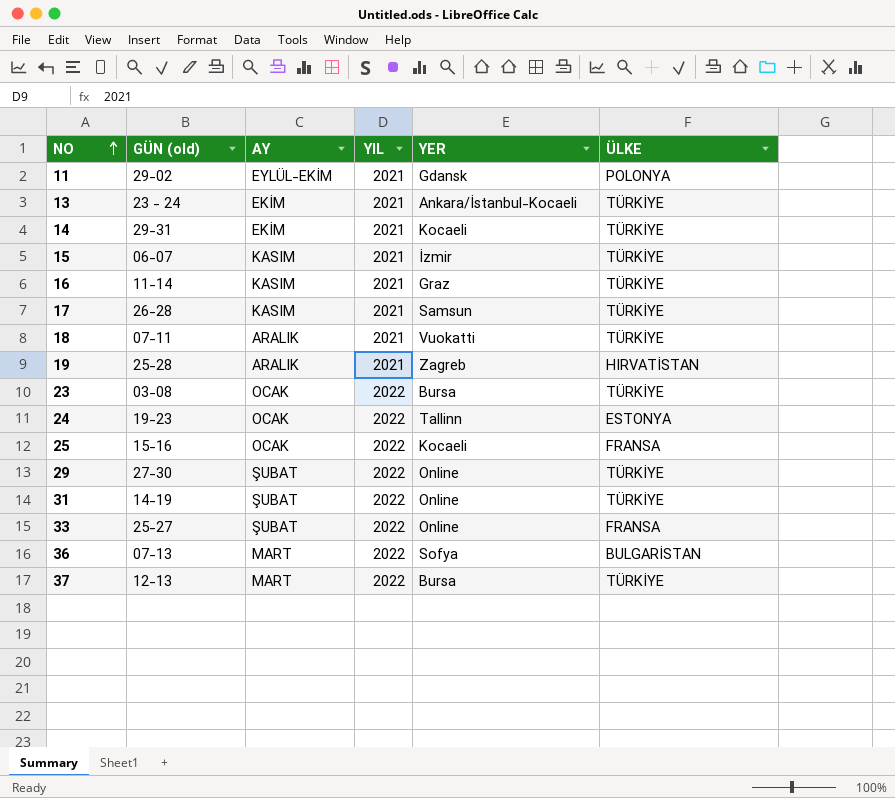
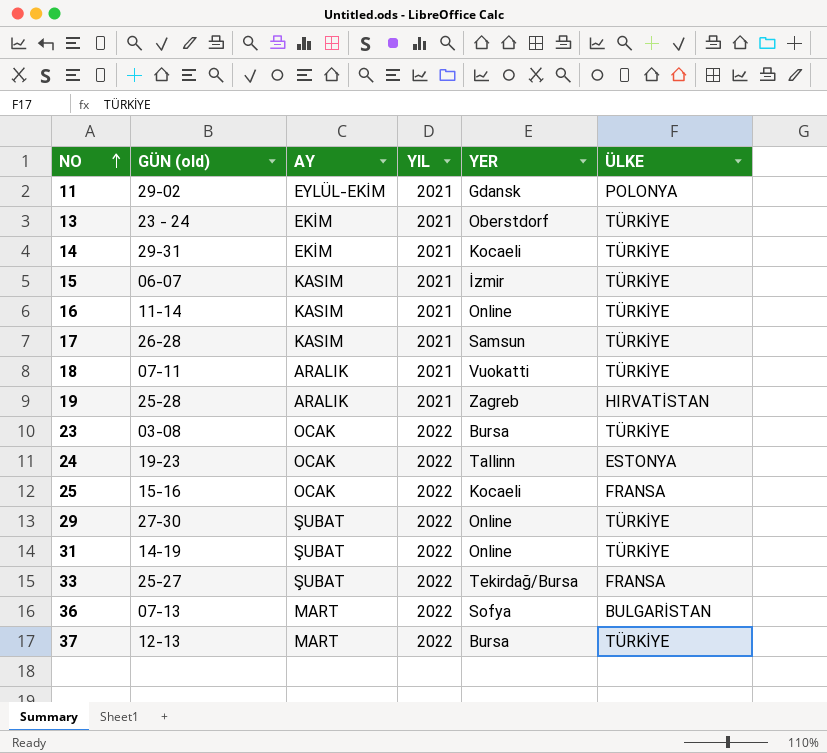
13 | YER: Ankara/İstanbul-Kocaeli -> Oberstdorf
16 | YER: Graz -> Online
33 | YER: Online -> Tekirdağ/Bursa

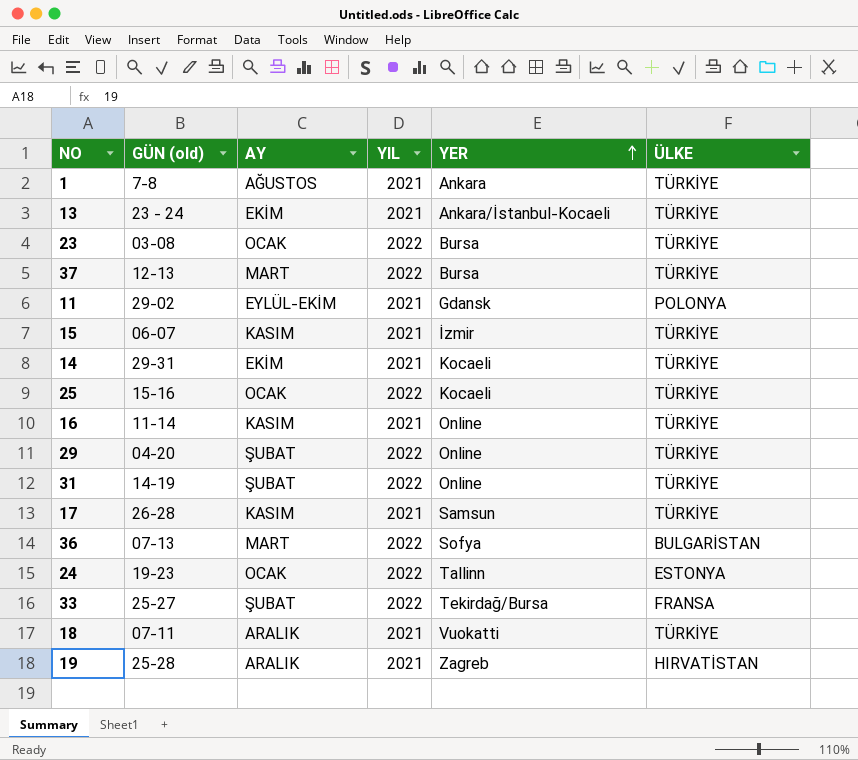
row order: NO ascending -> YER ascending
row 1: none -> 7-8 | AĞUSTOS | 2021 | Ankara | TÜRKİYE
13 | YER: Oberstdorf -> Ankara/İstanbul-Kocaeli
25 | ÜLKE: FRANSA -> TÜRKİYE
29 | GÜN (old): 27-30 -> 04-20

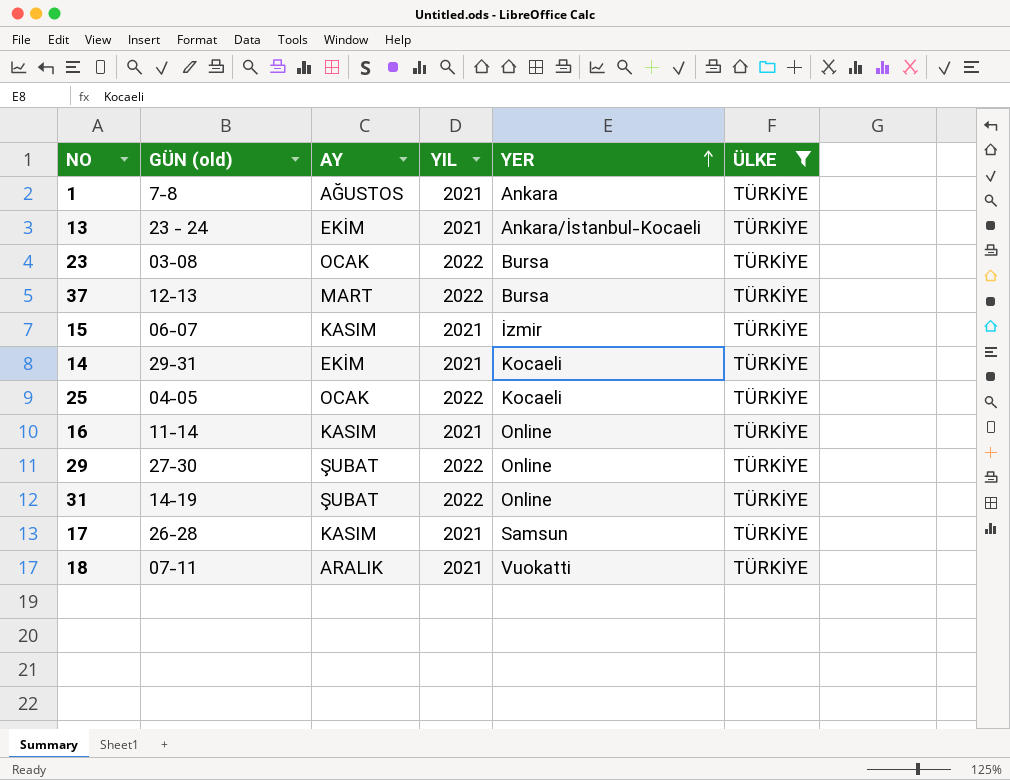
filter: none -> ÜLKE = TÜRKİYE
25 | GÜN (old): 15-16 -> 04-05
29 | GÜN (old): 04-20 -> 27-30

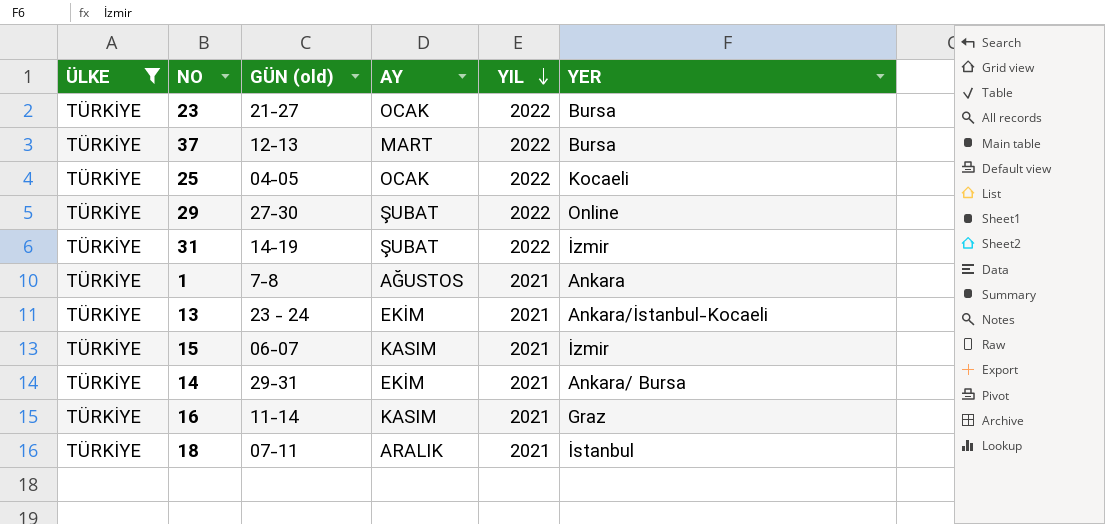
row order: YER ascending -> YIL descending
column ÜLKE | position: 6 -> 1
row 17: 26-28 | KASIM | 2021 | Samsun | TÜRKİYE -> none
23 | GÜN (old): 03-08 -> 21-27
31 | YER: Online -> İzmir
14 | YER: Kocaeli -> Ankara/ Bursa
16 | YER: Online -> Graz
18 | YER: Vuokatti -> İstanbul

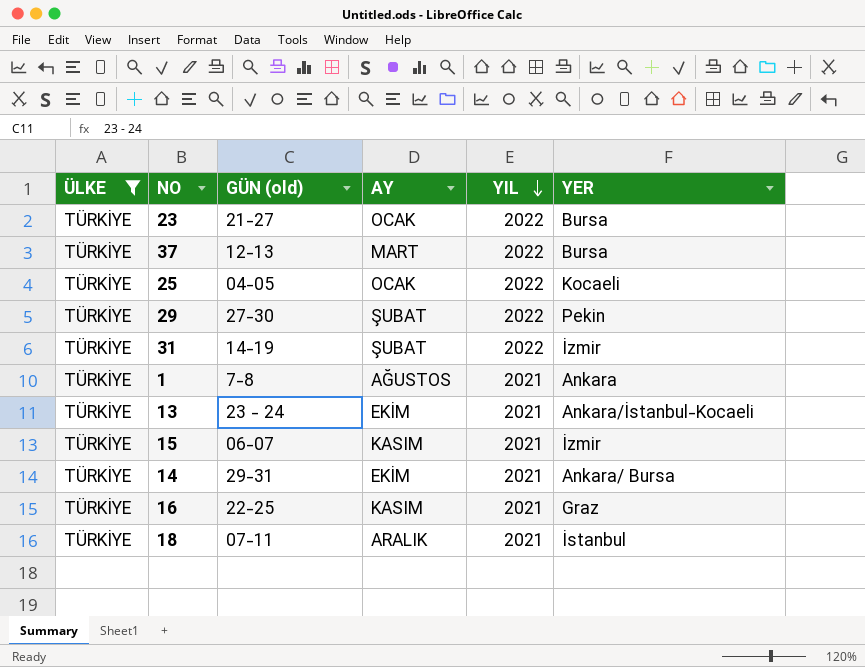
29 | YER: Online -> Pekin
16 | GÜN (old): 11-14 -> 22-25

